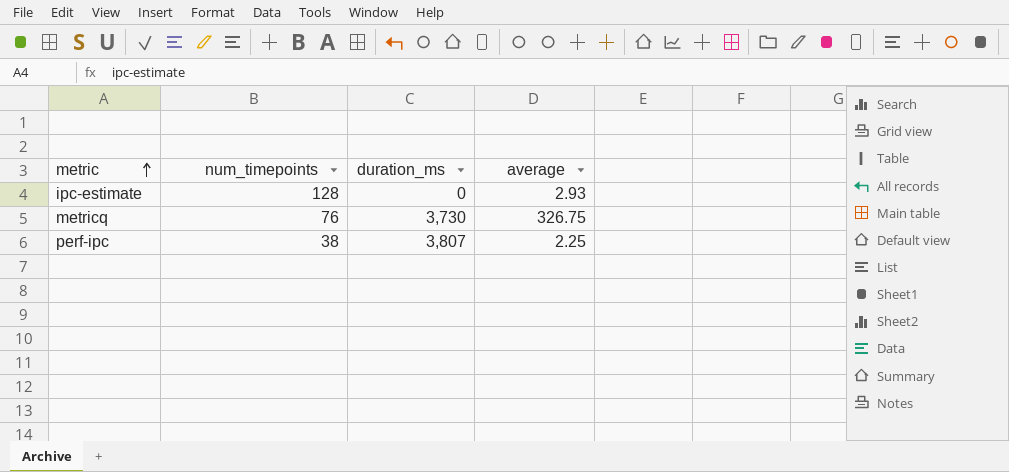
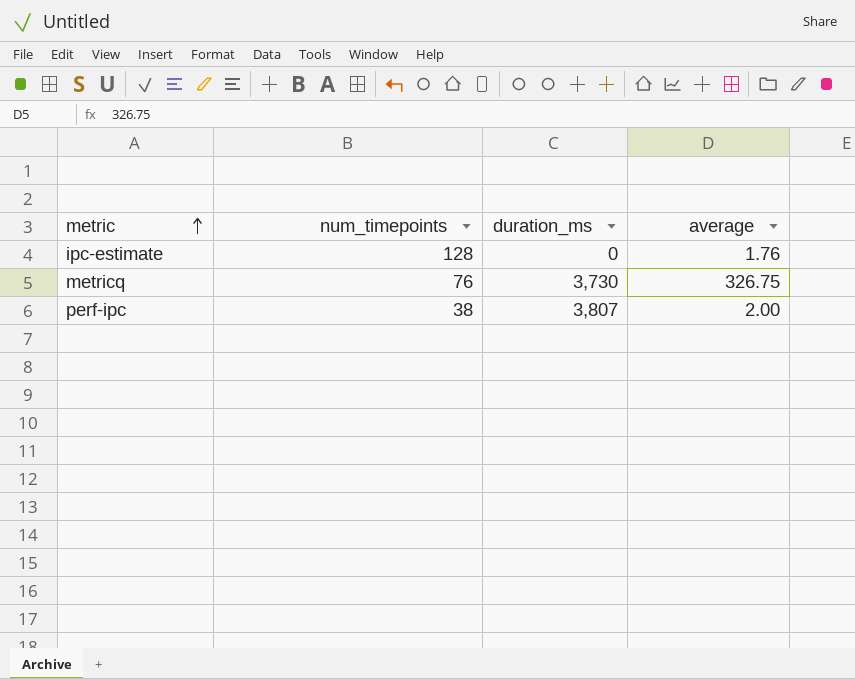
ipc-estimate | average: 2.93 -> 1.76
perf-ipc | average: 2.25 -> 2.00

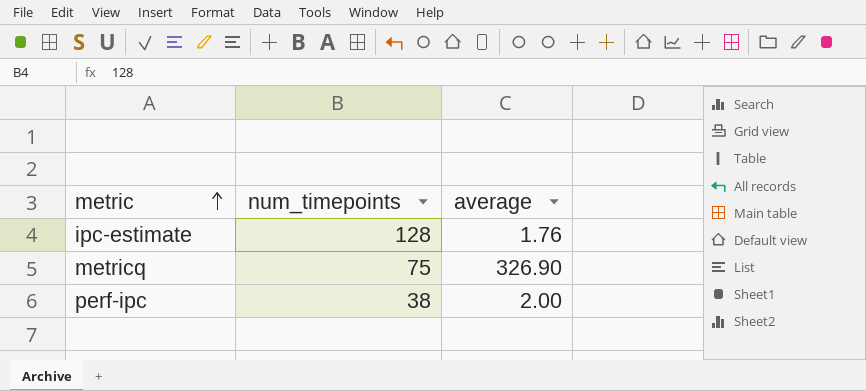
column duration_ms | position: 3 -> none
metricq | num_timepoints: 76 -> 75
metricq | average: 326.75 -> 326.90

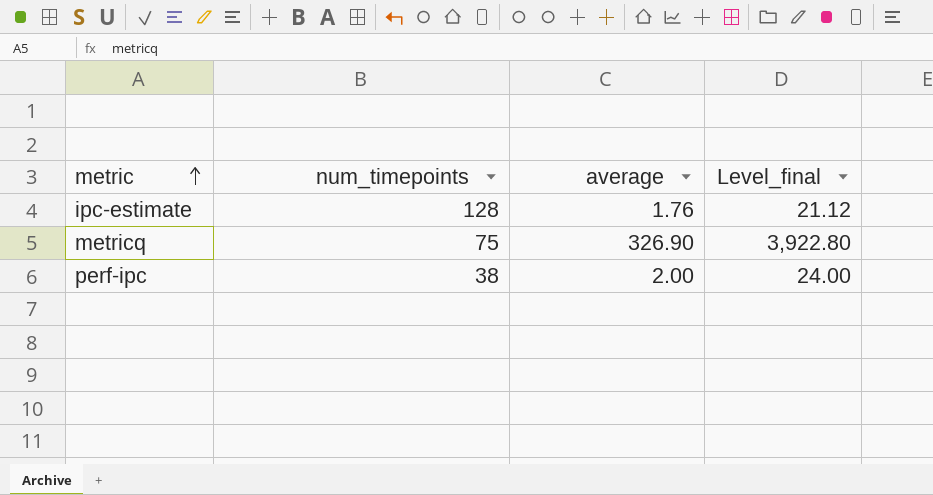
column Level_final | formula: none -> [average] * 12

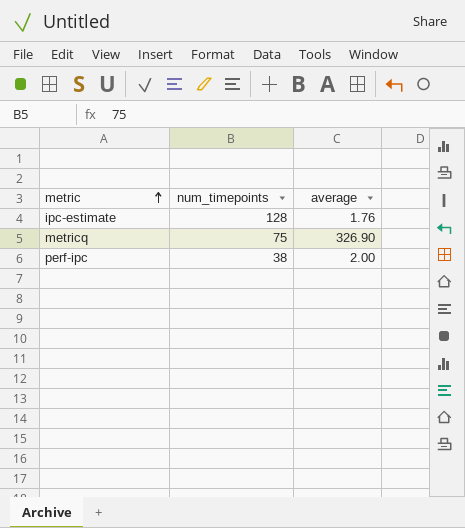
column Level_final | formula: [average] * 12 -> none

